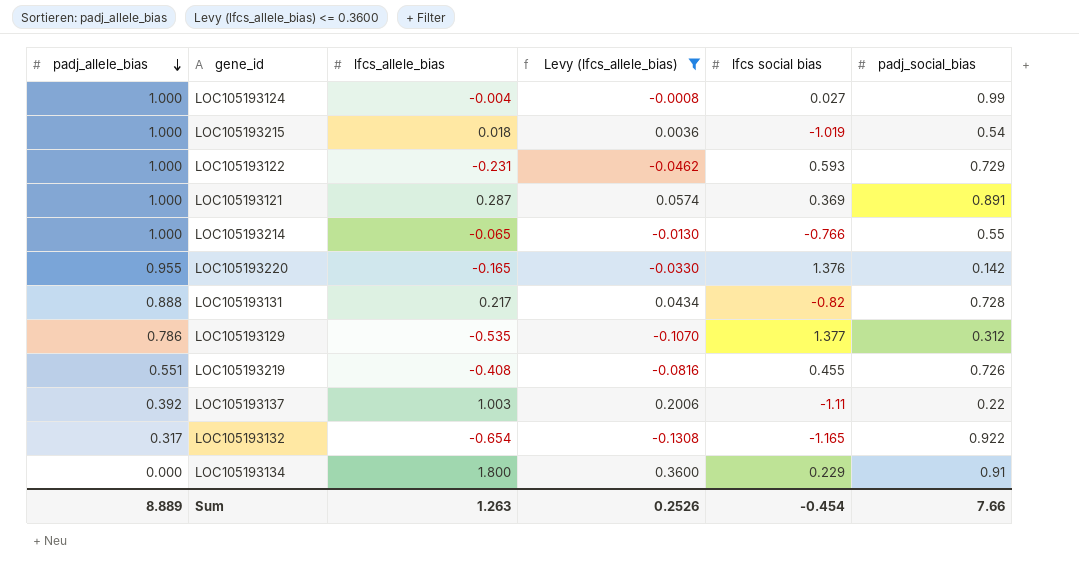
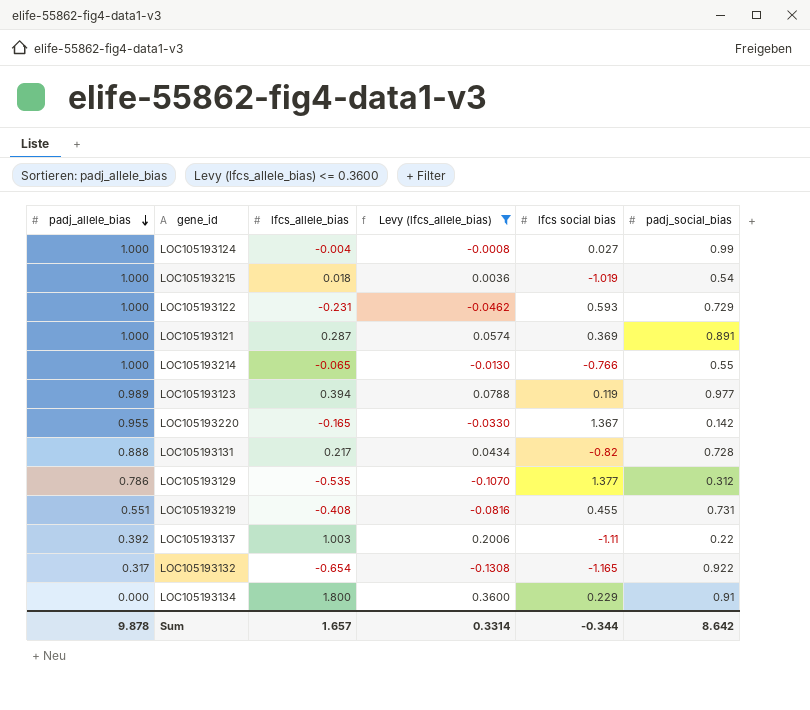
row LOC105193123: none -> 0.989 | 0.394 | 0.0788 | 0.119 | 0.977
LOC105193220 | lfcs social bias: 1.376 -> 1.367
LOC105193219 | padj_social_bias: 0.726 -> 0.731
Sum | padj_allele_bias: 8.889 -> 9.878
Sum | lfcs_allele_bias: 1.263 -> 1.657
Sum | Levy (lfcs_allele_bias): 0.2526 -> 0.3314
Sum | lfcs social bias: -0.454 -> -0.344
Sum | padj_social_bias: 7.66 -> 8.642

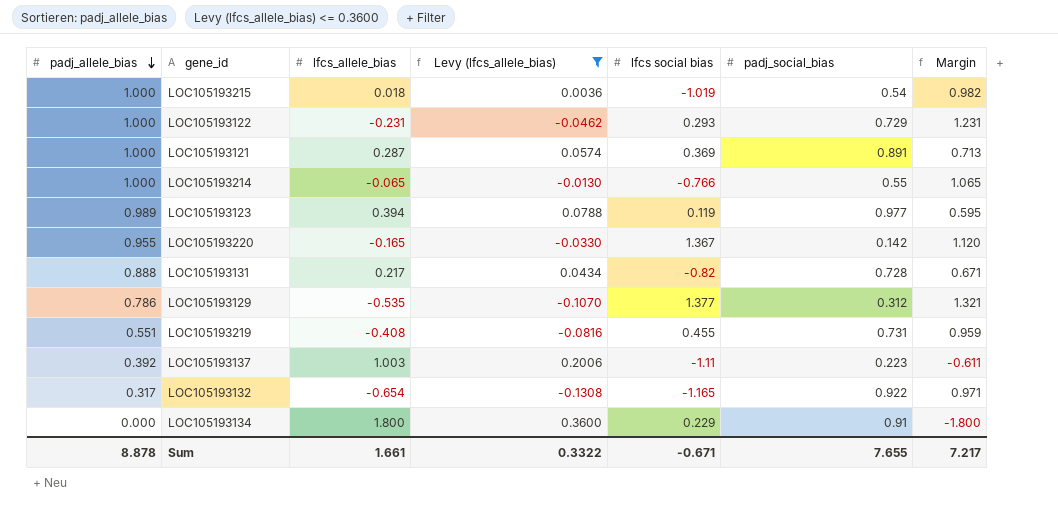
column Margin | formula: none -> [padj_allele_bias] - [lfcs_allele_bias]
row LOC105193124: 1.000 | -0.004 | -0.0008 | 0.027 | 0.99 -> none
LOC105193122 | lfcs social bias: 0.593 -> 0.293
LOC105193137 | padj_social_bias: 0.22 -> 0.223
Sum | padj_allele_bias: 9.878 -> 8.878
Sum | lfcs_allele_bias: 1.657 -> 1.661
Sum | Levy (lfcs_allele_bias): 0.3314 -> 0.3322
Sum | lfcs social bias: -0.344 -> -0.671
Sum | padj_social_bias: 8.642 -> 7.655

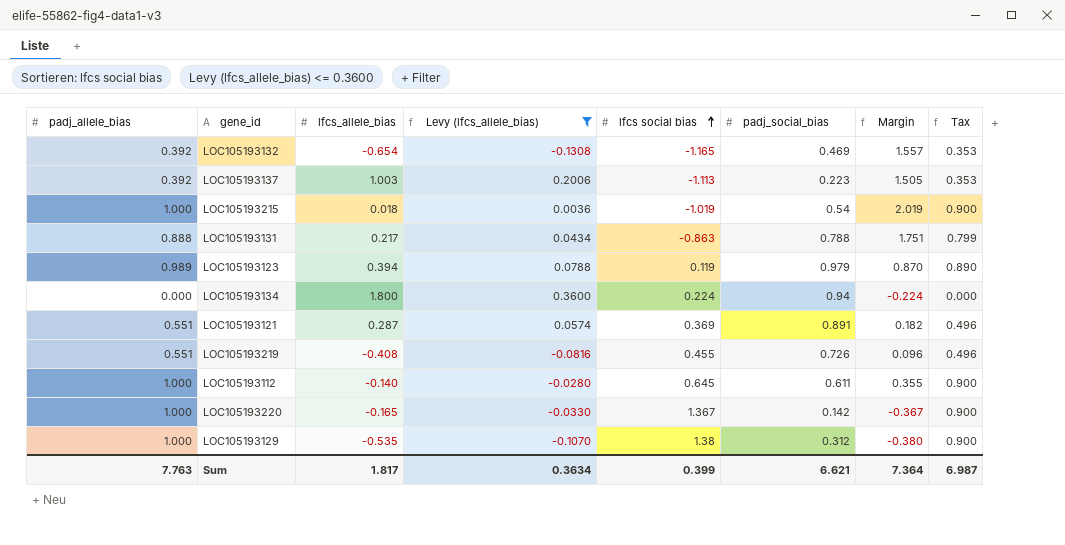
row order: padj_allele_bias descending -> lfcs social bias ascending
column Margin | formula: [padj_allele_bias] - [lfcs_allele_bias] -> [padj_allele_bias] - [lfcs social bias]
column Tax | formula: none -> [padj_allele_bias] * 0.9
row LOC105193122: 1.000 | -0.231 | -0.0462 | 0.293 | 0.729 | 1.231 -> none
row LOC105193214: 1.000 | -0.065 | -0.0130 | -0.766 | 0.55 | 1.065 -> none
LOC105193132 | padj_allele_bias: 0.317 -> 0.392
LOC105193132 | padj_social_bias: 0.922 -> 0.469
LOC105193137 | lfcs social bias: -1.11 -> -1.113
LOC105193131 | lfcs social bias: -0.82 -> -0.863
LOC105193131 | padj_social_bias: 0.728 -> 0.788
LOC105193123 | padj_social_bias: 0.977 -> 0.979
LOC105193134 | lfcs social bias: 0.229 -> 0.224
LOC105193134 | padj_social_bias: 0.91 -> 0.94
LOC105193121 | padj_allele_bias: 1.000 -> 0.551
LOC105193219 | padj_social_bias: 0.731 -> 0.726
row LOC105193112: none -> 1.000 | -0.140 | -0.0280 | 0.645 | 0.611 | 0.355 | 0.900
LOC105193220 | padj_allele_bias: 0.955 -> 1.000
LOC105193129 | padj_allele_bias: 0.786 -> 1.000
LOC105193129 | lfcs social bias: 1.377 -> 1.38
Sum | padj_allele_bias: 8.878 -> 7.763
Sum | lfcs_allele_bias: 1.661 -> 1.817
Sum | Levy (lfcs_allele_bias): 0.3322 -> 0.3634
Sum | lfcs social bias: -0.671 -> 0.399
Sum | padj_social_bias: 7.655 -> 6.621
Sum | Margin: 7.217 -> 7.364

